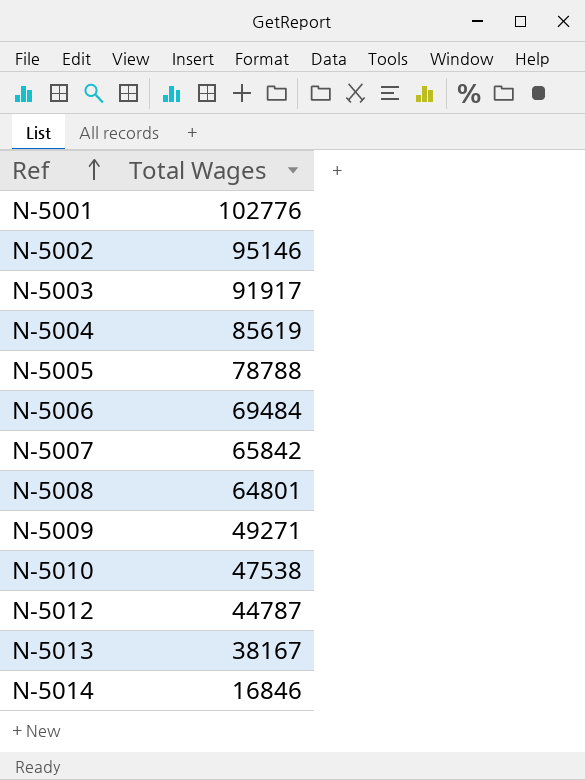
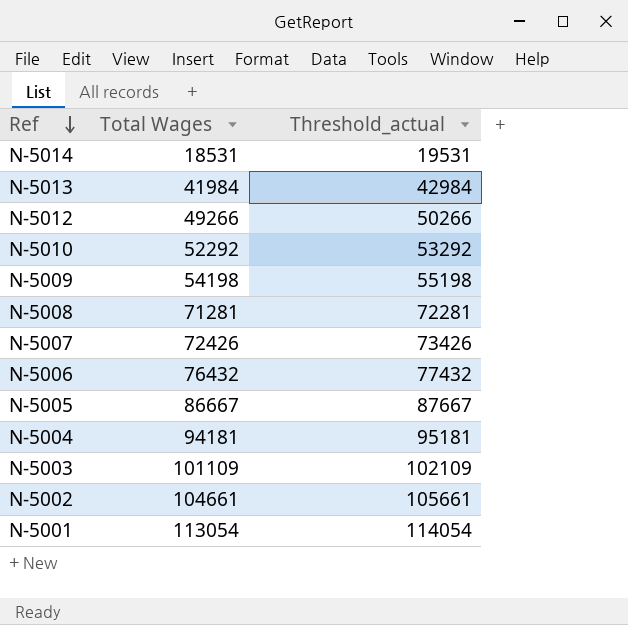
row order: Ref ascending -> Ref descending
column Threshold_actual | formula: none -> [Total Wages] + 1000
N-5014 | Total Wages: 16846 -> 18531
N-5013 | Total Wages: 38167 -> 41984
N-5012 | Total Wages: 44787 -> 49266
N-5010 | Total Wages: 47538 -> 52292
N-5009 | Total Wages: 49271 -> 54198
N-5008 | Total Wages: 64801 -> 71281
N-5007 | Total Wages: 65842 -> 72426
N-5006 | Total Wages: 69484 -> 76432
N-5005 | Total Wages: 78788 -> 86667
N-5004 | Total Wages: 85619 -> 94181
N-5003 | Total Wages: 91917 -> 101109
N-5002 | Total Wages: 95146 -> 104661
N-5001 | Total Wages: 102776 -> 113054

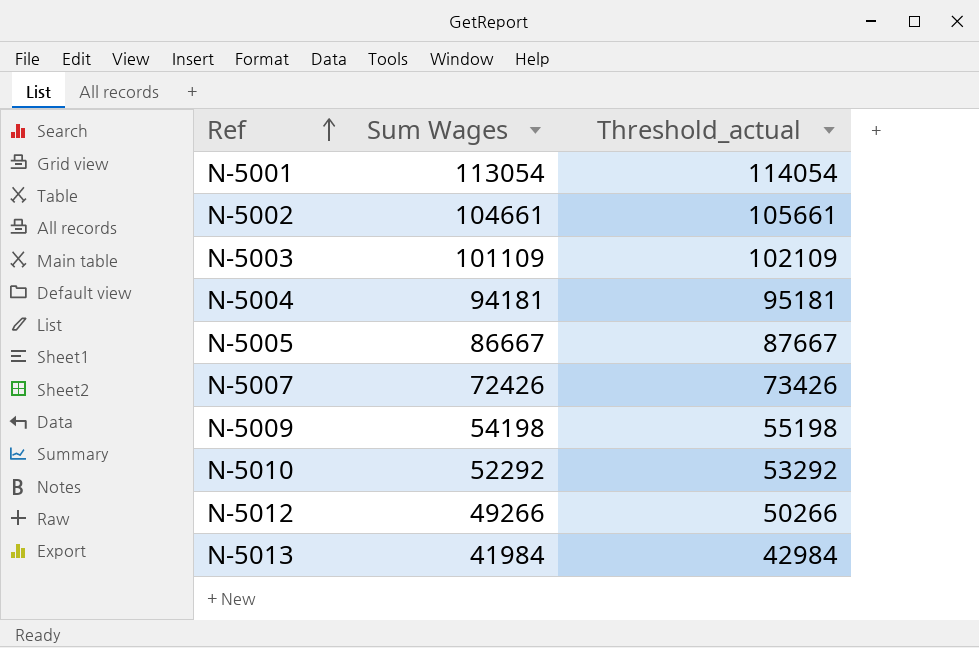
row order: Ref descending -> Ref ascending
column name: Total Wages -> Sum Wages
row N-5014: 18531 | 19531 -> none
row N-5008: 71281 | 72281 -> none
row N-5006: 76432 | 77432 -> none

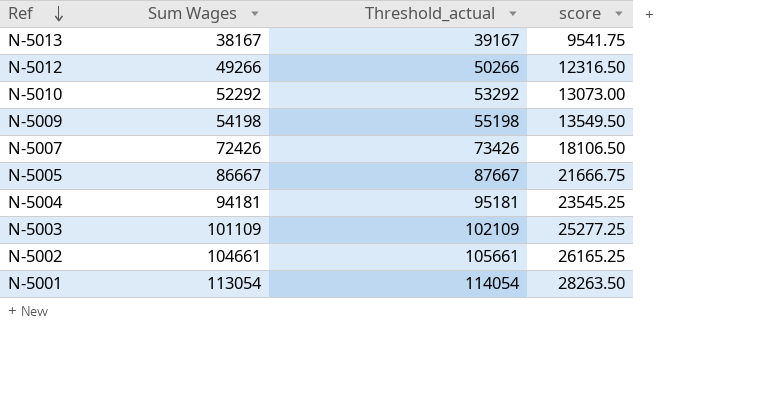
row order: Ref ascending -> Ref descending
column score | formula: none -> [Sum Wages] * 0.25
N-5013 | Sum Wages: 41984 -> 38167
N-5013 | Threshold_actual: 42984 -> 39167

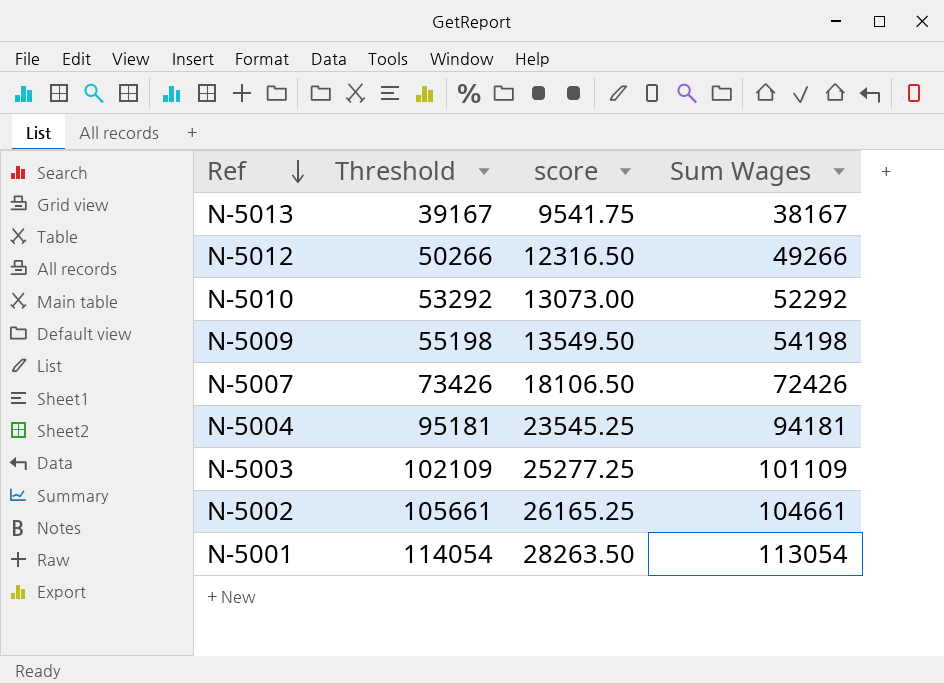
column name: Threshold_actual -> Threshold
column Sum Wages | position: 2 -> 4
row N-5005: 86667 | 87667 | 21666.75 -> none

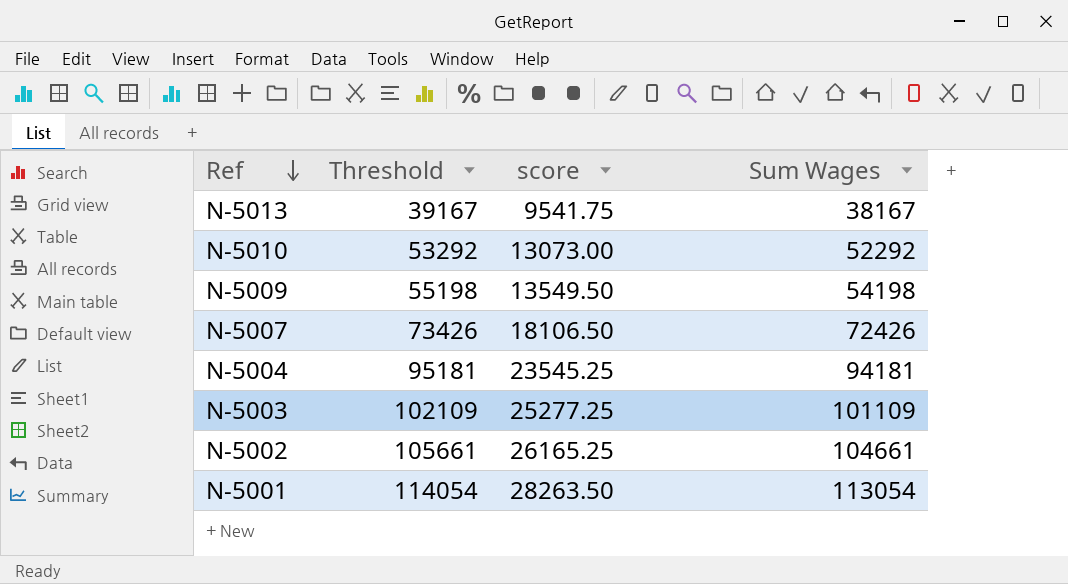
row N-5012: 50266 | 12316.50 | 49266 -> none

